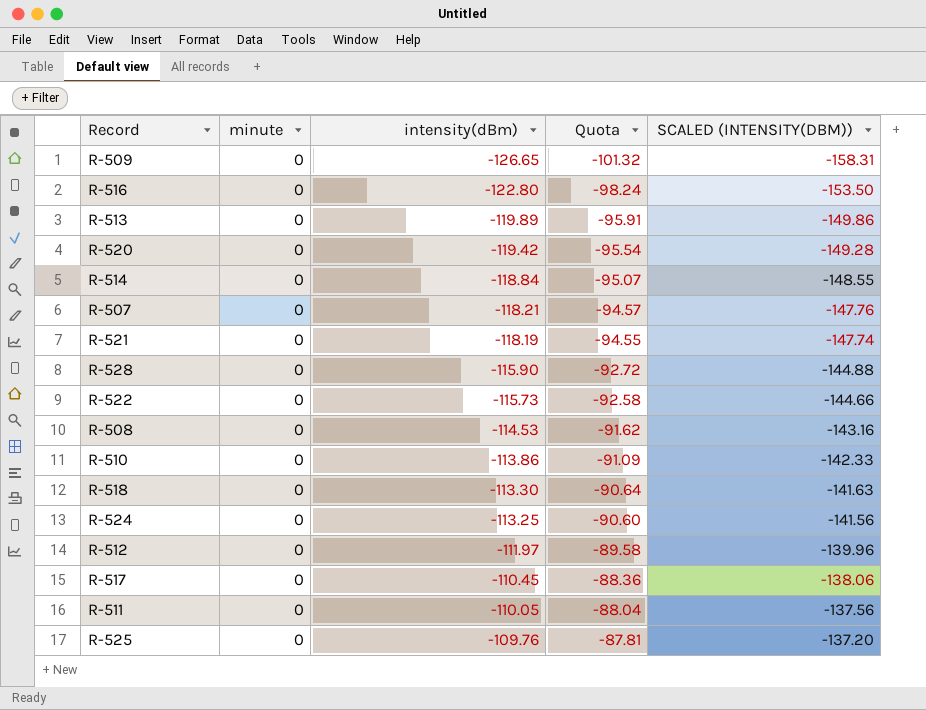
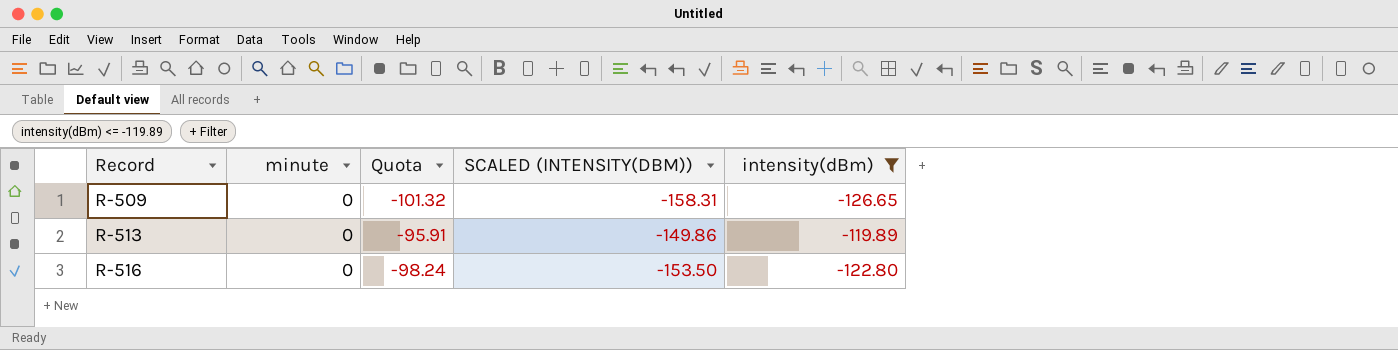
filter: none -> intensity(dBm) <= -119.89
row order: intensity(dBm) ascending -> Record ascending
column intensity(dBm) | position: 3 -> 5

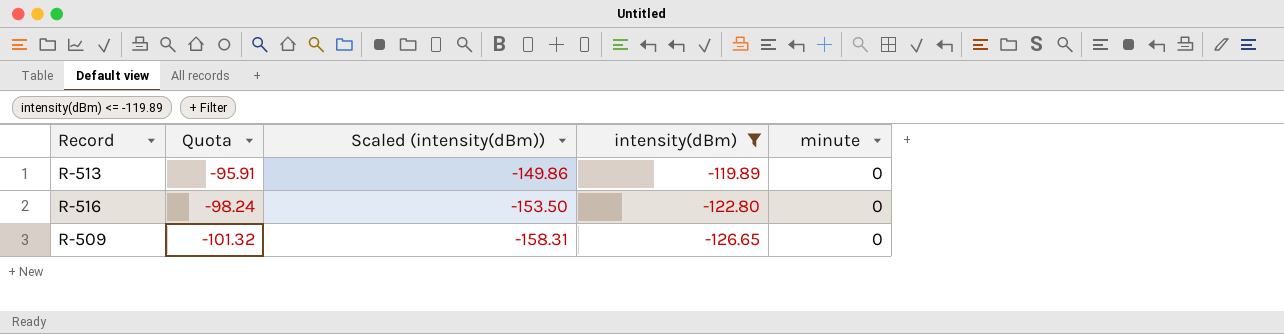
row order: Record ascending -> Quota descending
column name: SCALED (INTENSITY(DBM)) -> Scaled (intensity(dBm))
column minute | position: 2 -> 5

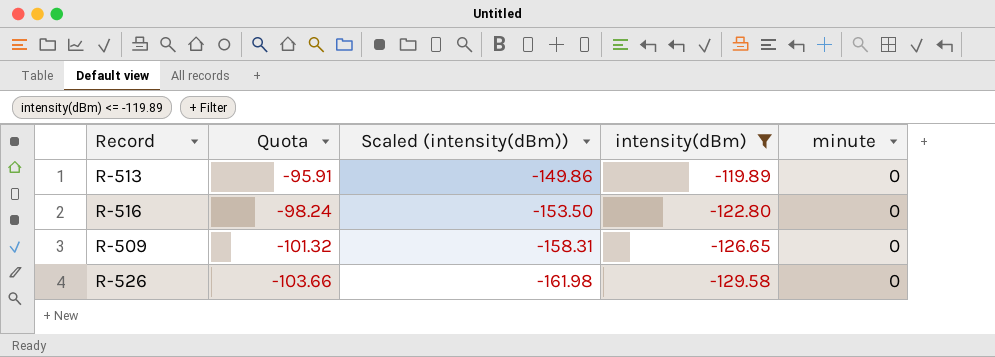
row R-526: none -> -103.66 | -161.98 | -129.58 | 0

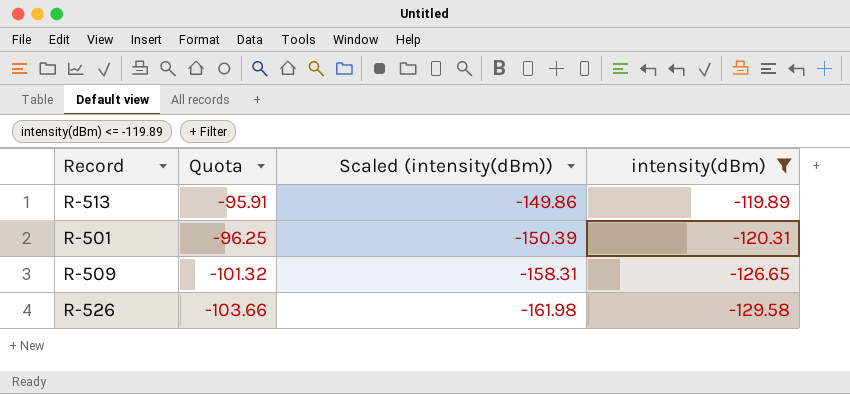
column minute | position: 5 -> none
row R-516: -98.24 | -153.50 | -122.80 | 0 -> none
row R-501: none -> -96.25 | -150.39 | -120.31

